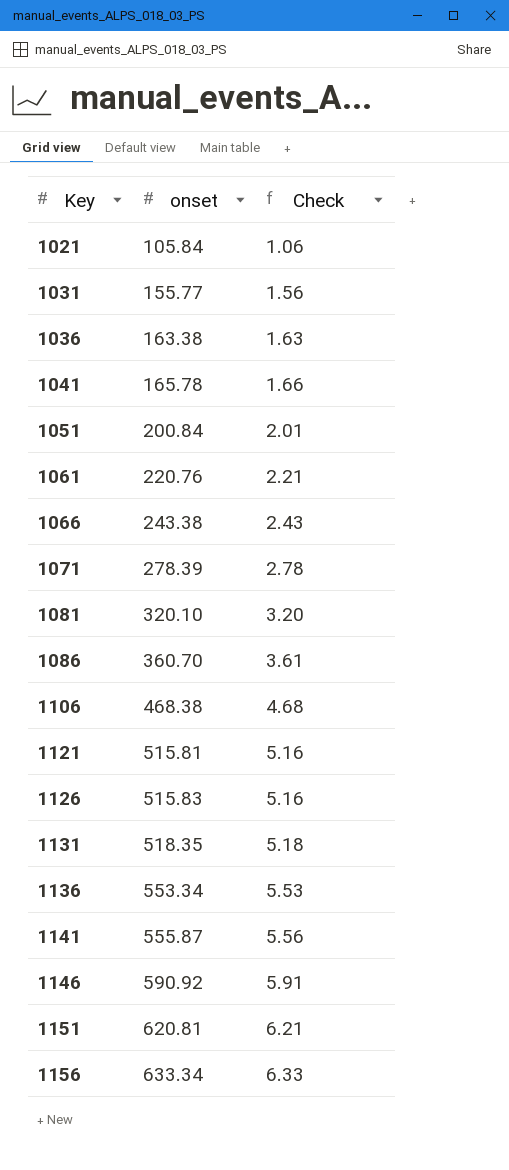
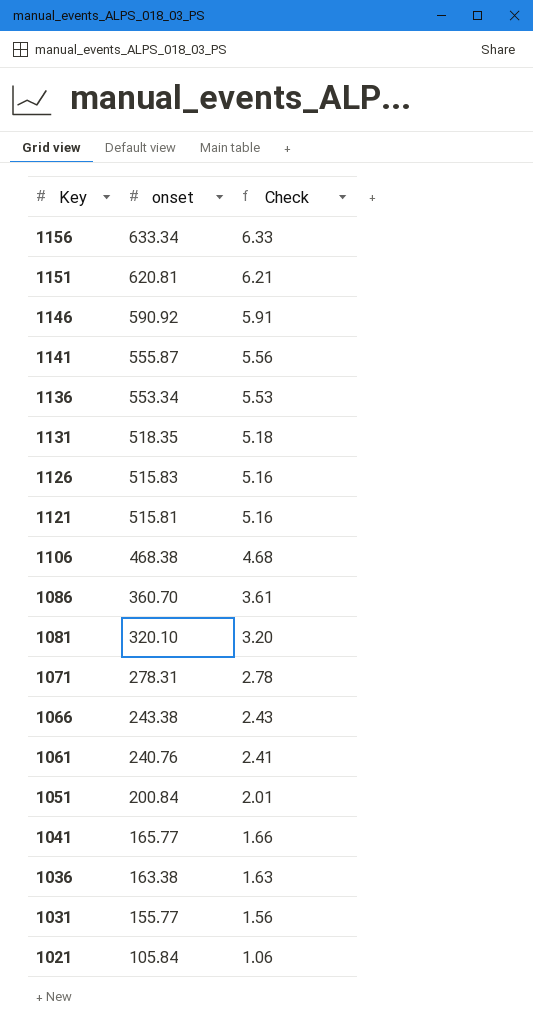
row order: Key ascending -> Key descending
1071 | onset: 278.39 -> 278.31
1061 | onset: 220.76 -> 240.76
1061 | Check: 2.21 -> 2.41
1041 | onset: 165.78 -> 165.77

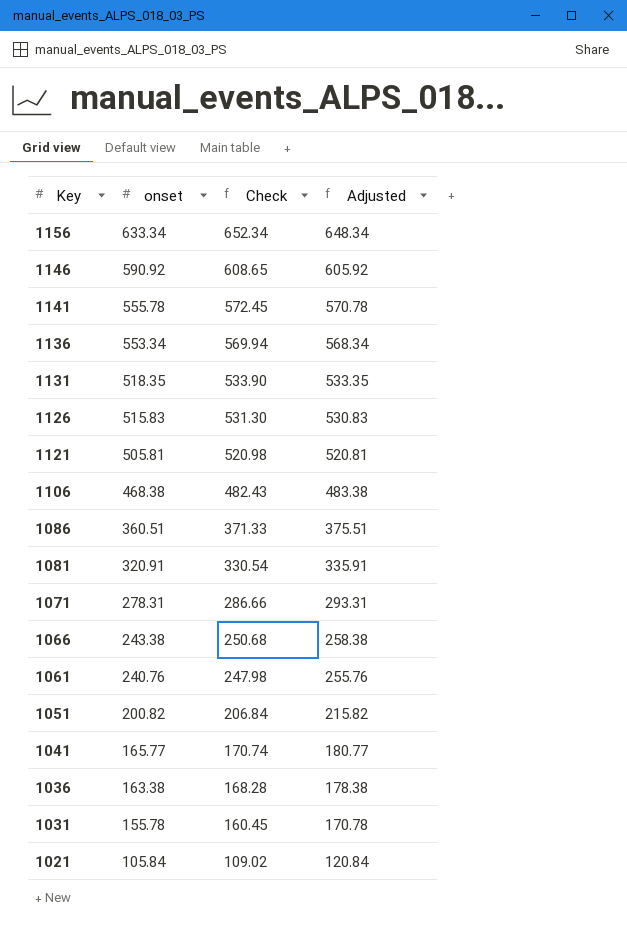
column Check | formula: [onset] * 0.01 -> [onset] * 1.03
column Adjusted | formula: none -> [onset] + 15
row 1151: 620.81 | 6.21 -> none
1141 | onset: 555.87 -> 555.78
1121 | onset: 515.81 -> 505.81
1086 | onset: 360.70 -> 360.51
1081 | onset: 320.10 -> 320.91
1051 | onset: 200.84 -> 200.82
1031 | onset: 155.77 -> 155.78

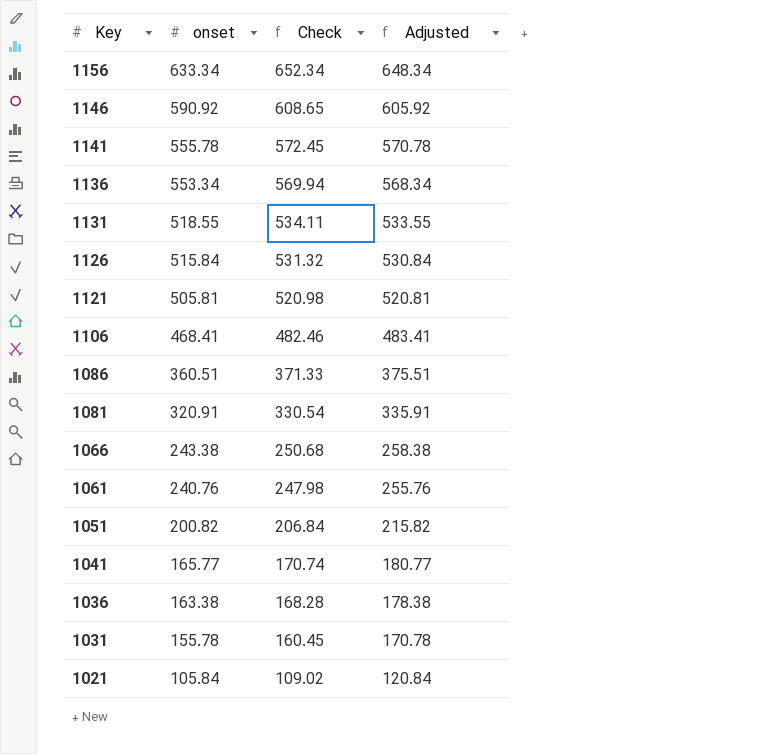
row 1071: 278.31 | 286.66 | 293.31 -> none
1131 | onset: 518.35 -> 518.55
1131 | Check: 533.90 -> 534.11
1131 | Adjusted: 533.35 -> 533.55
1126 | onset: 515.83 -> 515.84
1126 | Check: 531.30 -> 531.32
1126 | Adjusted: 530.83 -> 530.84
1106 | onset: 468.38 -> 468.41
1106 | Check: 482.43 -> 482.46
1106 | Adjusted: 483.38 -> 483.41

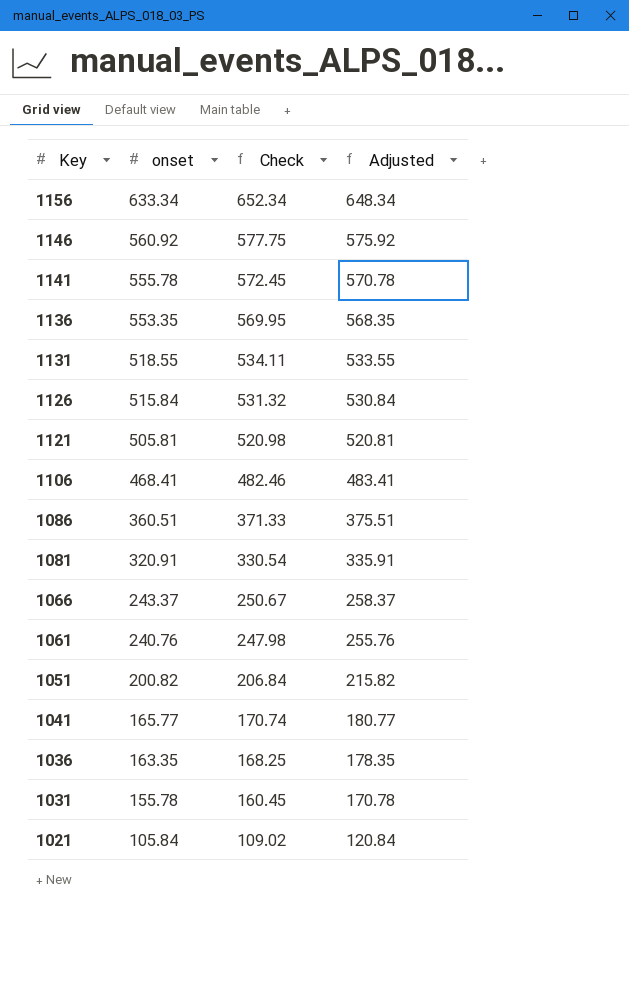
1146 | onset: 590.92 -> 560.92
1146 | Check: 608.65 -> 577.75
1146 | Adjusted: 605.92 -> 575.92
1136 | onset: 553.34 -> 553.35
1136 | Check: 569.94 -> 569.95
1136 | Adjusted: 568.34 -> 568.35
1066 | onset: 243.38 -> 243.37
1066 | Check: 250.68 -> 250.67
1066 | Adjusted: 258.38 -> 258.37
1036 | onset: 163.38 -> 163.35
1036 | Check: 168.28 -> 168.25
1036 | Adjusted: 178.38 -> 178.35

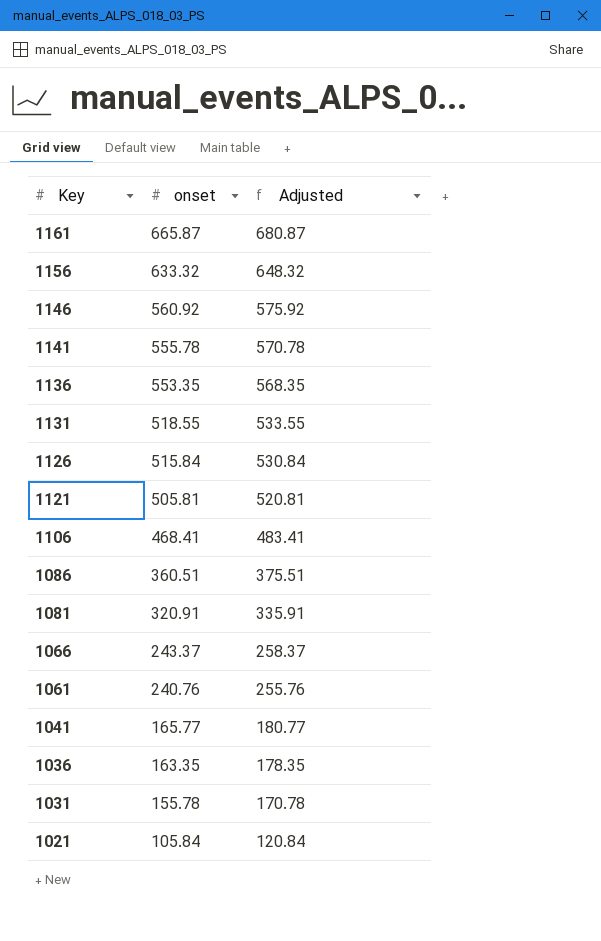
column Check | formula: [onset] * 1.03 -> none
row 1051: 200.82 | 206.84 | 215.82 -> none
row 1161: none -> 665.87 | 680.87
1156 | onset: 633.34 -> 633.32
1156 | Adjusted: 648.34 -> 648.32

